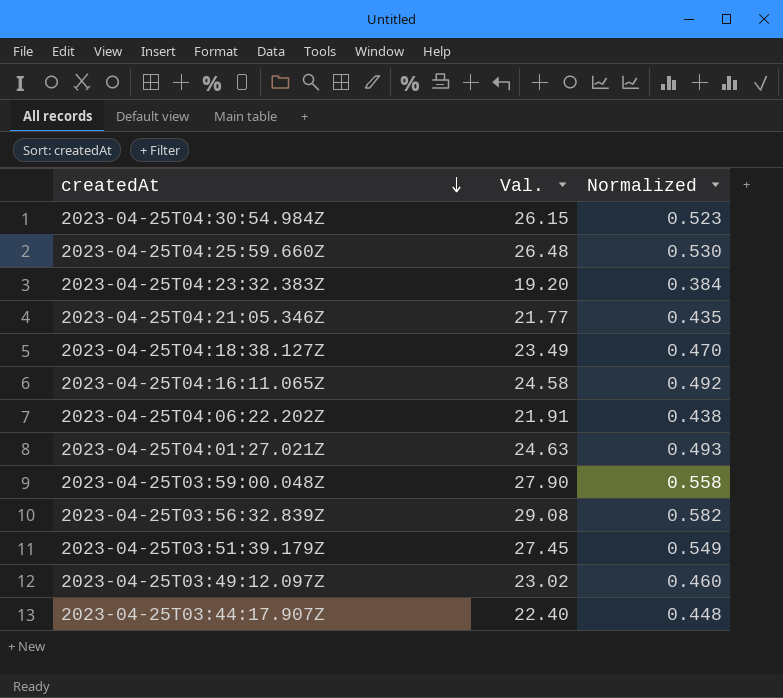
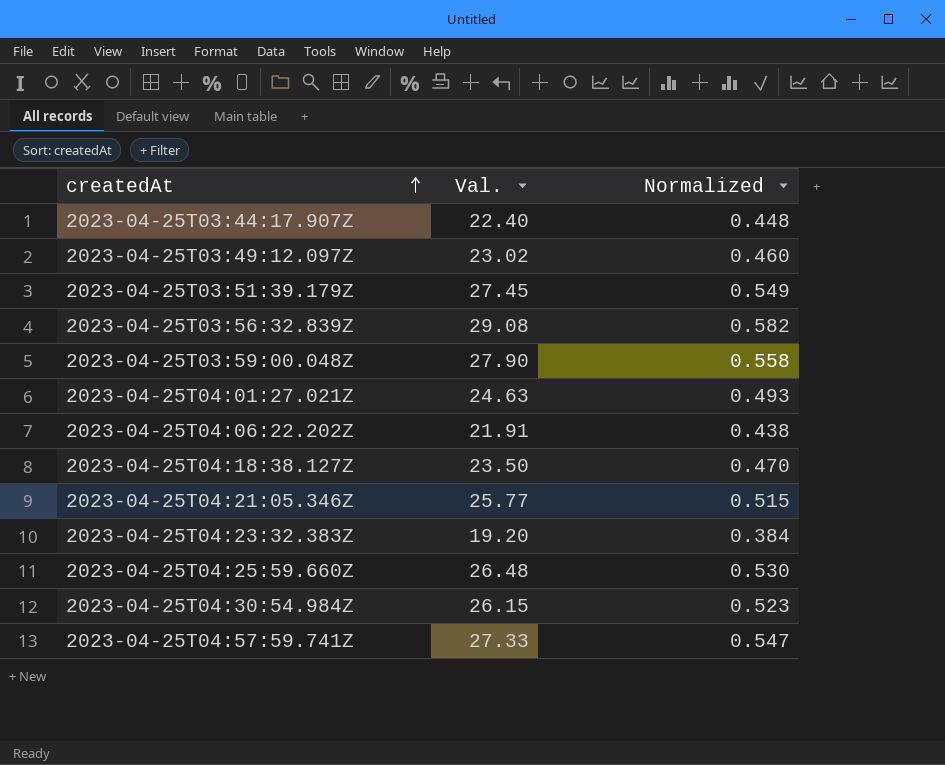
row order: createdAt descending -> createdAt ascending
row 2023-04-25T04:16:11.065Z: 24.58 | 0.492 -> none
2023-04-25T04:18:38.127Z | Val.: 23.49 -> 23.50
2023-04-25T04:21:05.346Z | Val.: 21.77 -> 25.77
2023-04-25T04:21:05.346Z | Normalized: 0.435 -> 0.515
row 2023-04-25T04:57:59.741Z: none -> 27.33 | 0.547

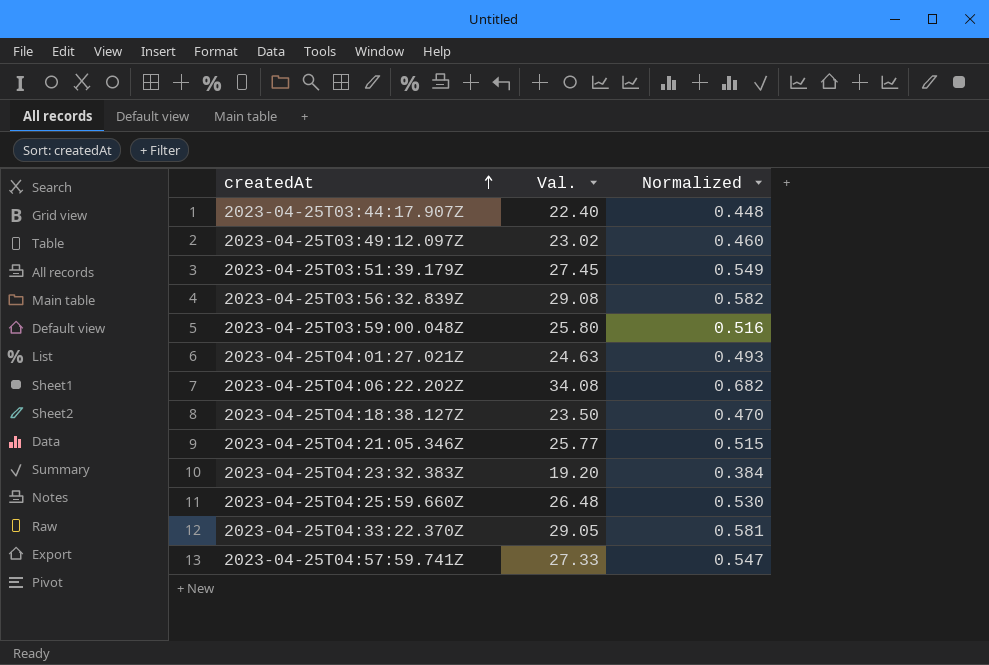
row 2023-04-25T04:30:54.984Z: 26.15 | 0.523 -> none
2023-04-25T03:59:00.048Z | Val.: 27.90 -> 25.80
2023-04-25T03:59:00.048Z | Normalized: 0.558 -> 0.516
2023-04-25T04:06:22.202Z | Val.: 21.91 -> 34.08
2023-04-25T04:06:22.202Z | Normalized: 0.438 -> 0.682
row 2023-04-25T04:33:22.370Z: none -> 29.05 | 0.581

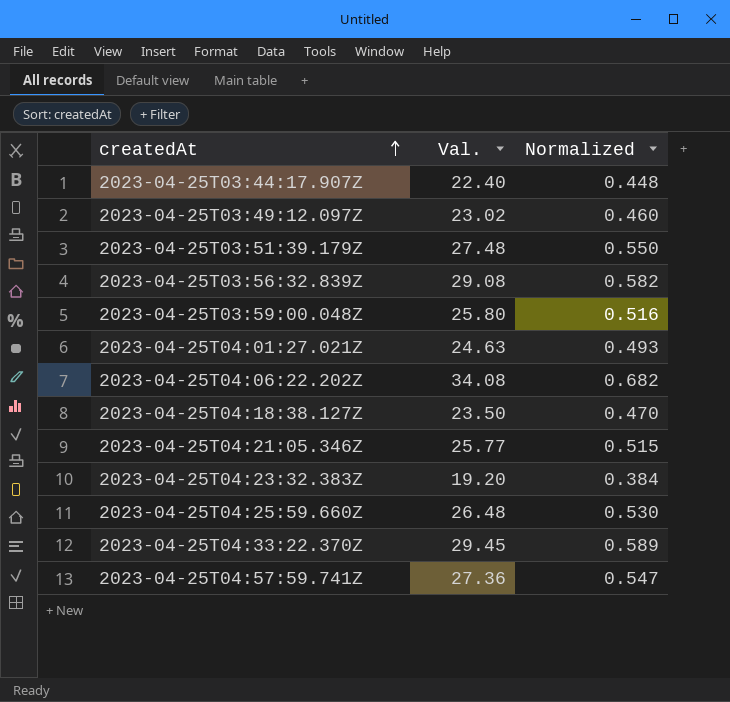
2023-04-25T03:51:39.179Z | Val.: 27.45 -> 27.48
2023-04-25T03:51:39.179Z | Normalized: 0.549 -> 0.550
2023-04-25T04:33:22.370Z | Val.: 29.05 -> 29.45
2023-04-25T04:33:22.370Z | Normalized: 0.581 -> 0.589
2023-04-25T04:57:59.741Z | Val.: 27.33 -> 27.36

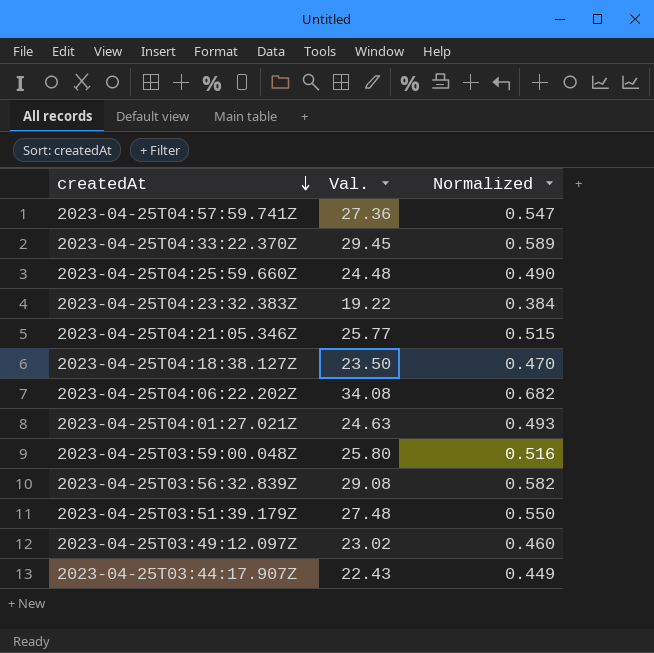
row order: createdAt ascending -> createdAt descending
2023-04-25T04:25:59.660Z | Val.: 26.48 -> 24.48
2023-04-25T04:25:59.660Z | Normalized: 0.530 -> 0.490
2023-04-25T04:23:32.383Z | Val.: 19.20 -> 19.22
2023-04-25T03:44:17.907Z | Val.: 22.40 -> 22.43
2023-04-25T03:44:17.907Z | Normalized: 0.448 -> 0.449

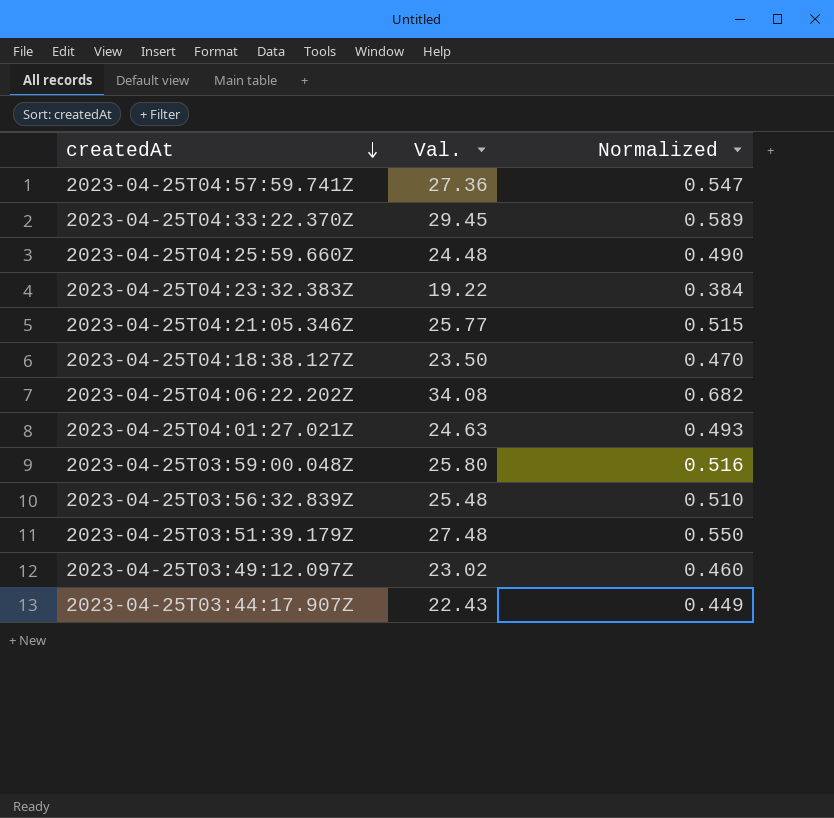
2023-04-25T03:56:32.839Z | Val.: 29.08 -> 25.48
2023-04-25T03:56:32.839Z | Normalized: 0.582 -> 0.510

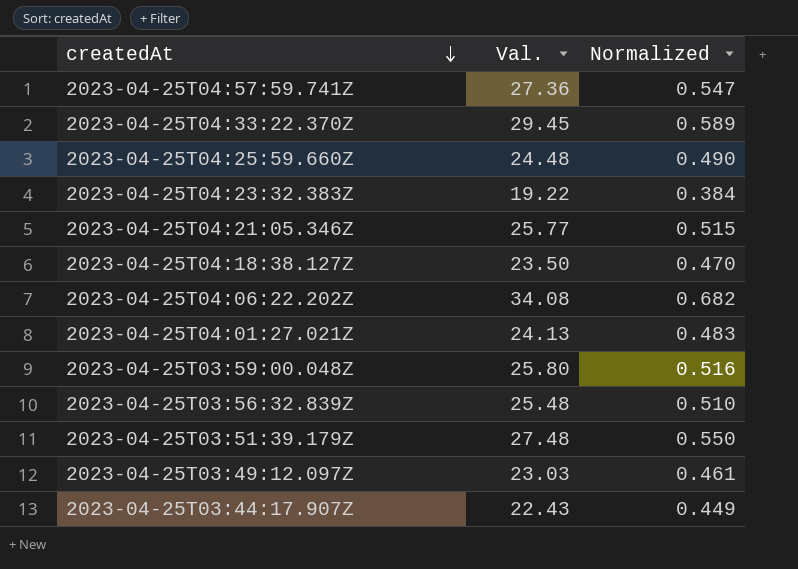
2023-04-25T04:01:27.021Z | Val.: 24.63 -> 24.13
2023-04-25T04:01:27.021Z | Normalized: 0.493 -> 0.483
2023-04-25T03:49:12.097Z | Val.: 23.02 -> 23.03
2023-04-25T03:49:12.097Z | Normalized: 0.460 -> 0.461

